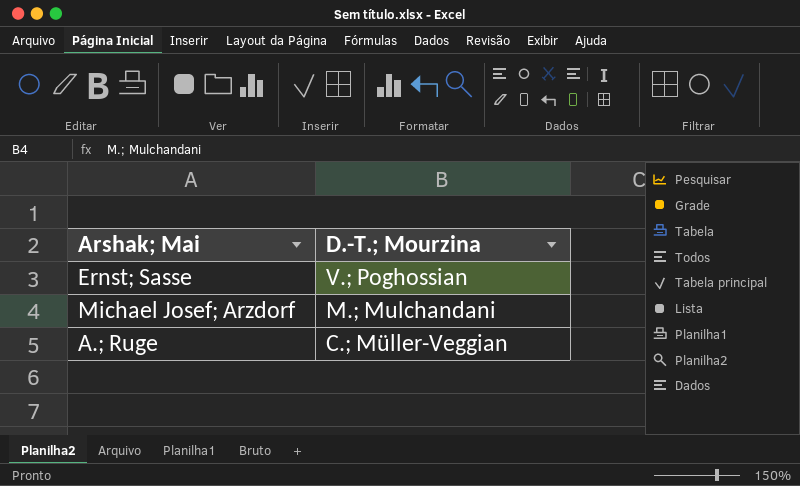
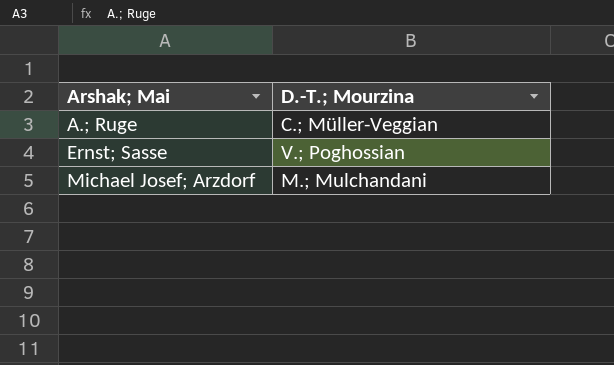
row order: D.-T.; Mourzina descending -> Arshak; Mai ascending

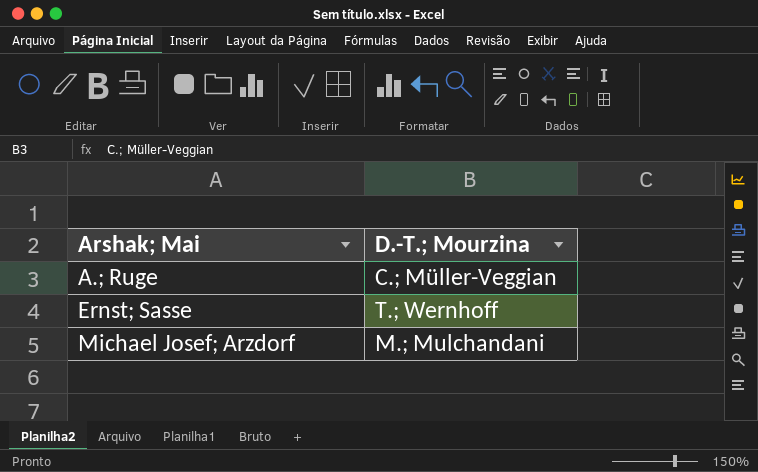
Ernst; Sasse | D.-T.; Mourzina: V.; Poghossian -> T.; Wernhoff

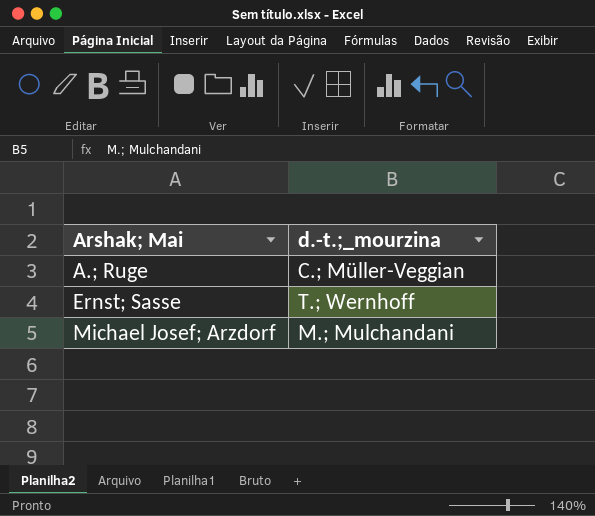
column name: D.-T.; Mourzina -> d.-t.;_mourzina

